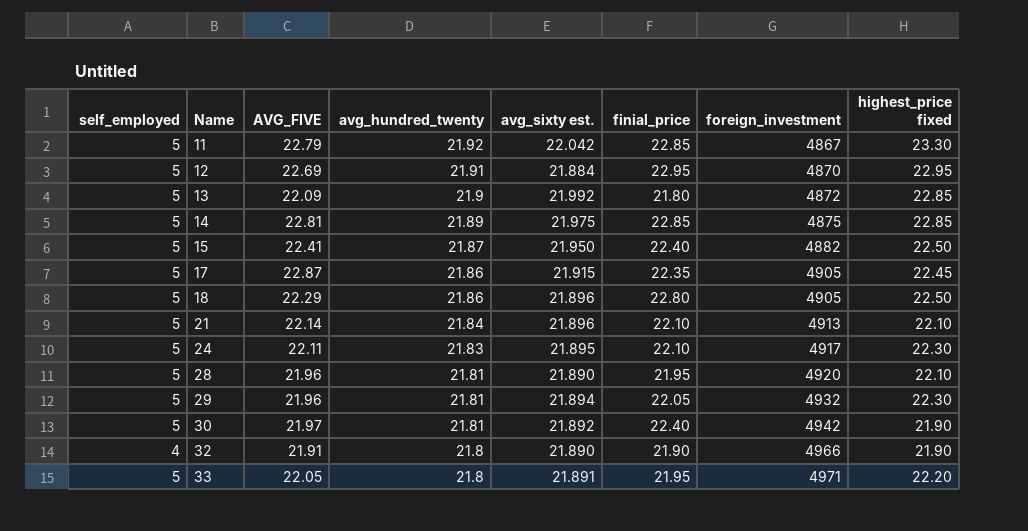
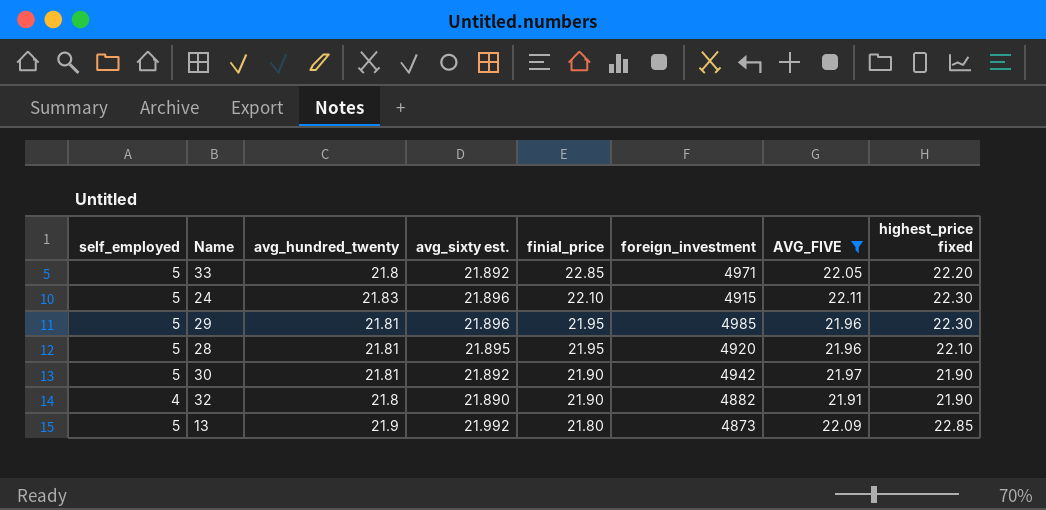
filter: none -> AVG_FIVE <= 22.11
row order: Name ascending -> finial_price descending
column AVG_FIVE | position: 3 -> 7
33 | avg_sixty est.: 21.891 -> 21.892
33 | finial_price: 21.95 -> 22.85
24 | avg_sixty est.: 21.895 -> 21.896
24 | foreign_investment: 4917 -> 4915
29 | avg_sixty est.: 21.894 -> 21.896
29 | finial_price: 22.05 -> 21.95
29 | foreign_investment: 4932 -> 4985
28 | avg_sixty est.: 21.890 -> 21.895
30 | finial_price: 22.40 -> 21.90
32 | foreign_investment: 4966 -> 4882
13 | foreign_investment: 4872 -> 4873

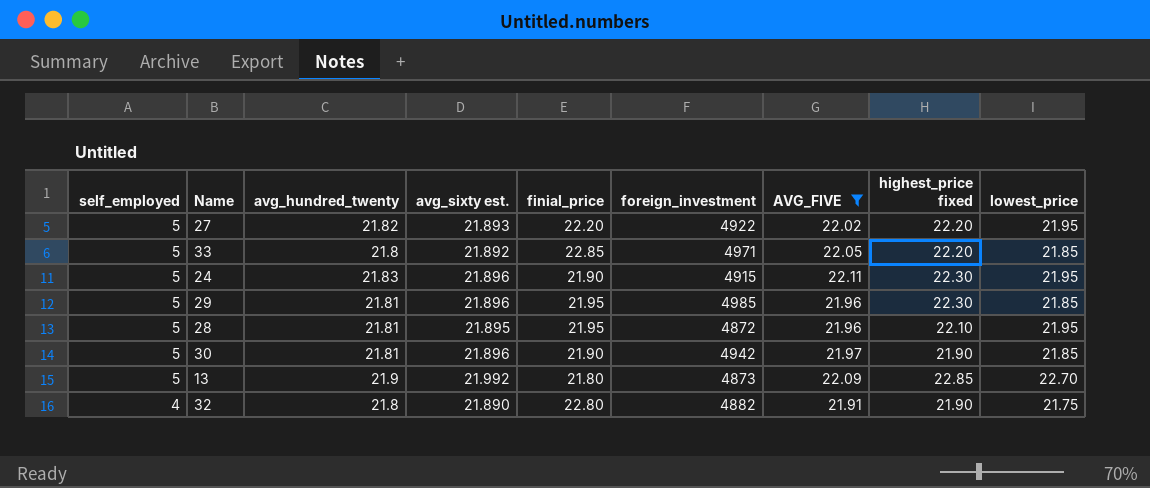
row order: finial_price descending -> self_employed descending
column lowest_price | position: none -> 9
row 27: none -> 5 | 21.82 | 21.893 | 22.20 | 4922 | 22.02 | 22.20 | 21.95
24 | finial_price: 22.10 -> 21.90
28 | foreign_investment: 4920 -> 4872
30 | avg_sixty est.: 21.892 -> 21.896
32 | finial_price: 21.90 -> 22.80

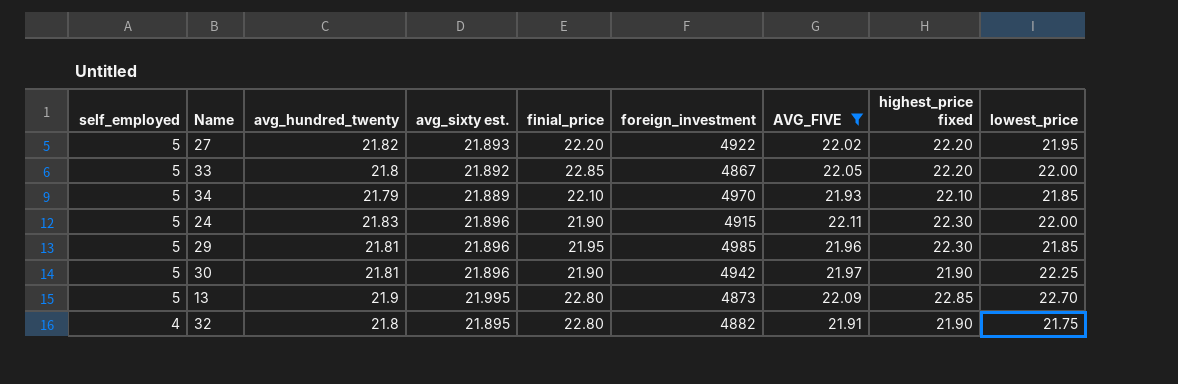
row 28: 5 | 21.81 | 21.895 | 21.95 | 4872 | 21.96 | 22.10 | 21.95 -> none
33 | foreign_investment: 4971 -> 4867
33 | lowest_price: 21.85 -> 22.00
row 34: none -> 5 | 21.79 | 21.889 | 22.10 | 4970 | 21.93 | 22.10 | 21.85
24 | lowest_price: 21.95 -> 22.00
30 | lowest_price: 21.85 -> 22.25
13 | avg_sixty est.: 21.992 -> 21.995
13 | finial_price: 21.80 -> 22.80
32 | avg_sixty est.: 21.890 -> 21.895

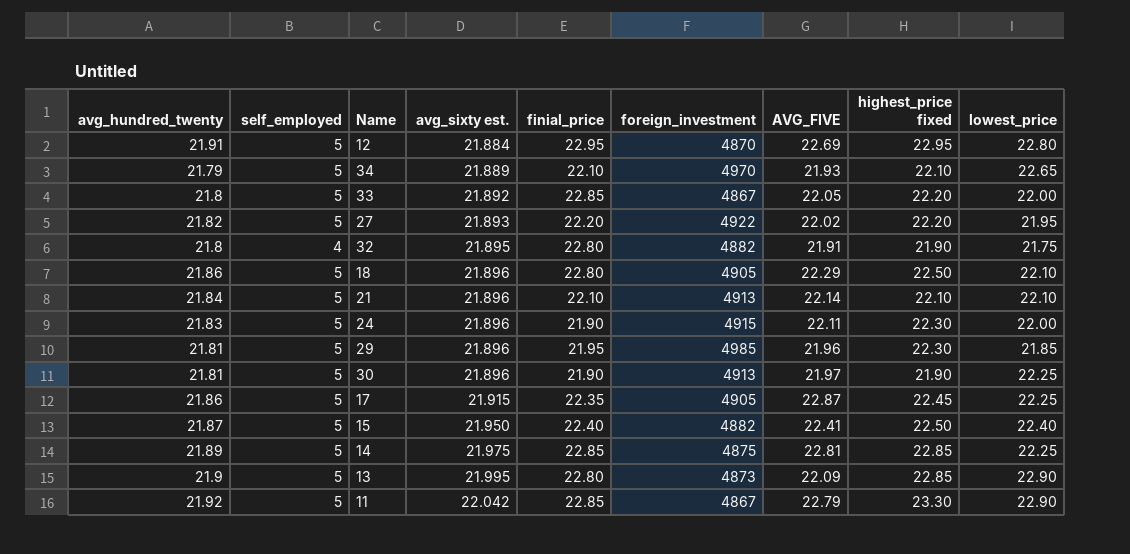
filter: AVG_FIVE <= 22.11 -> none
row order: self_employed descending -> avg_sixty est. ascending
column avg_hundred_twenty | position: 3 -> 1
34 | lowest_price: 21.85 -> 22.65
30 | foreign_investment: 4942 -> 4913
13 | lowest_price: 22.70 -> 22.90

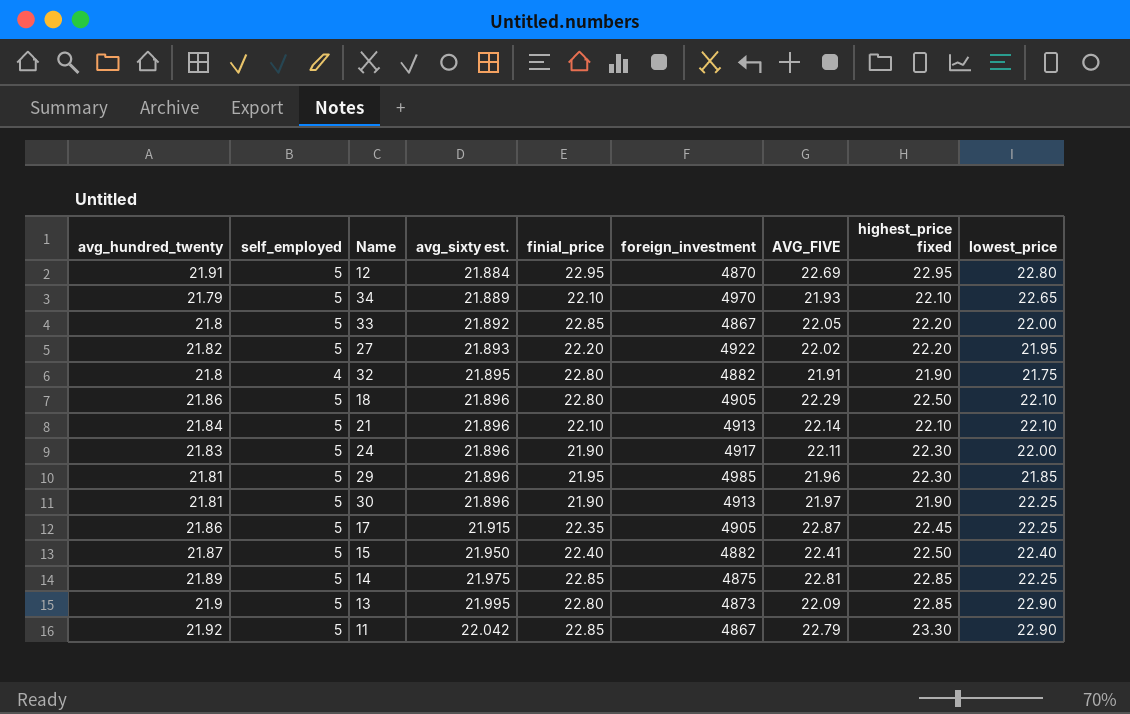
24 | foreign_investment: 4915 -> 4917

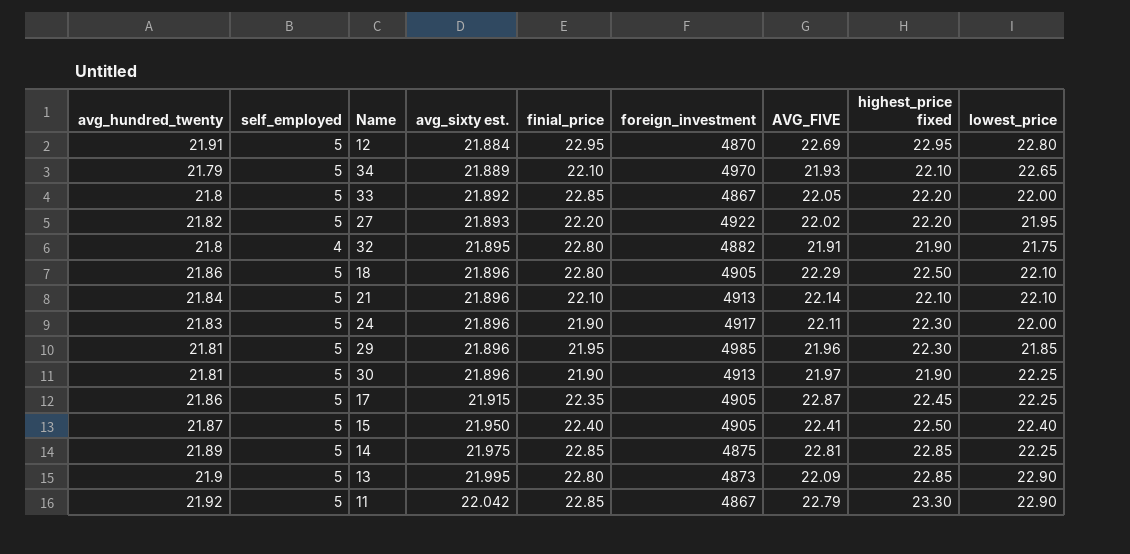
15 | foreign_investment: 4882 -> 4905

